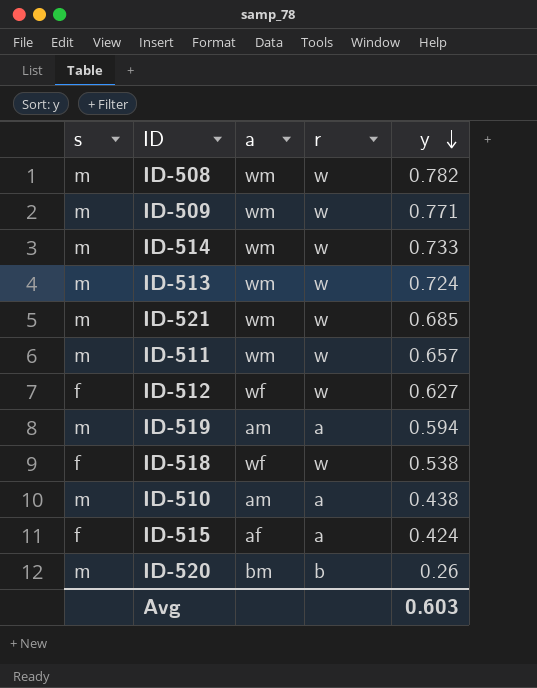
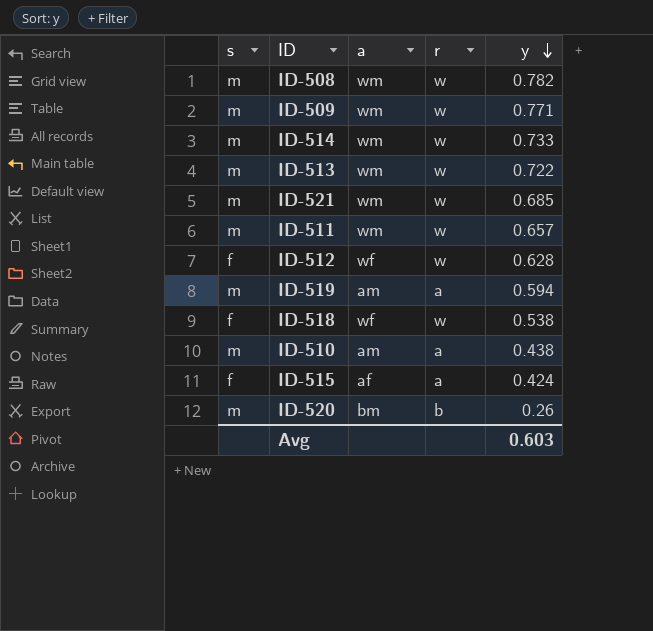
ID-513 | y: 0.724 -> 0.722
ID-512 | y: 0.627 -> 0.628

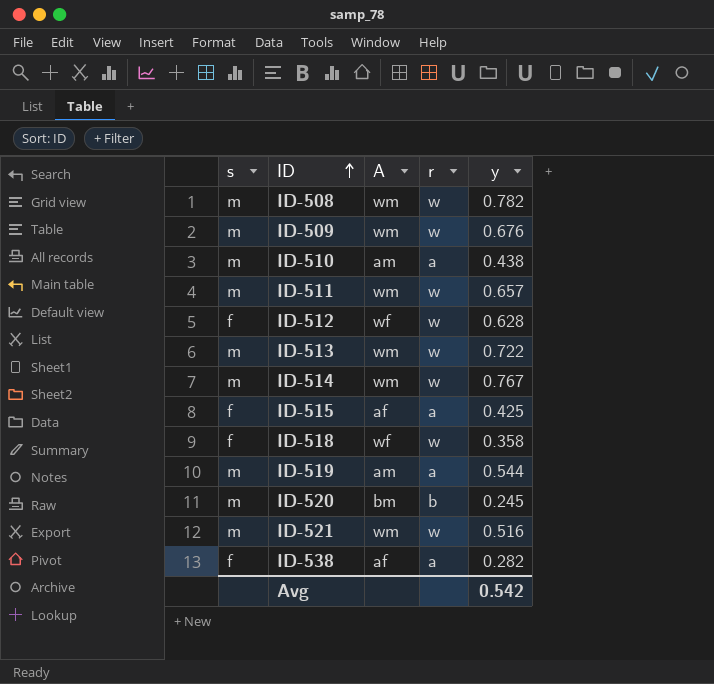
row order: y descending -> ID ascending
column name: a -> A
ID-509 | y: 0.771 -> 0.676
ID-514 | y: 0.733 -> 0.767
ID-515 | y: 0.424 -> 0.425
ID-518 | y: 0.538 -> 0.358
ID-519 | y: 0.594 -> 0.544
ID-520 | y: 0.26 -> 0.245
ID-521 | y: 0.685 -> 0.516
row ID-538: none -> f | af | a | 0.282
Avg | y: 0.603 -> 0.542

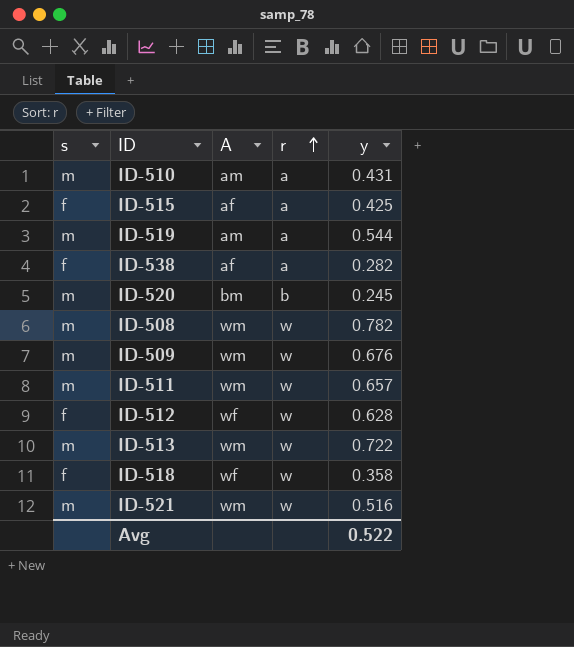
row order: ID ascending -> r ascending
row ID-514: m | wm | w | 0.767 -> none
ID-510 | y: 0.438 -> 0.431
Avg | y: 0.542 -> 0.522

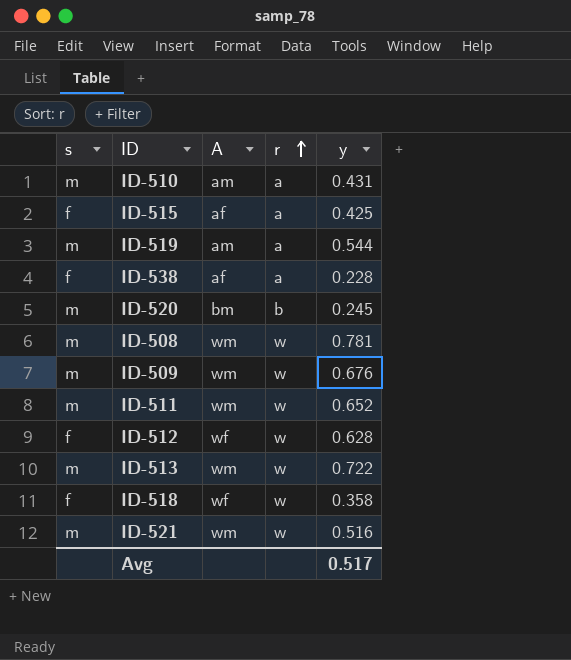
ID-538 | y: 0.282 -> 0.228
ID-508 | y: 0.782 -> 0.781
ID-511 | y: 0.657 -> 0.652
Avg | y: 0.522 -> 0.517

